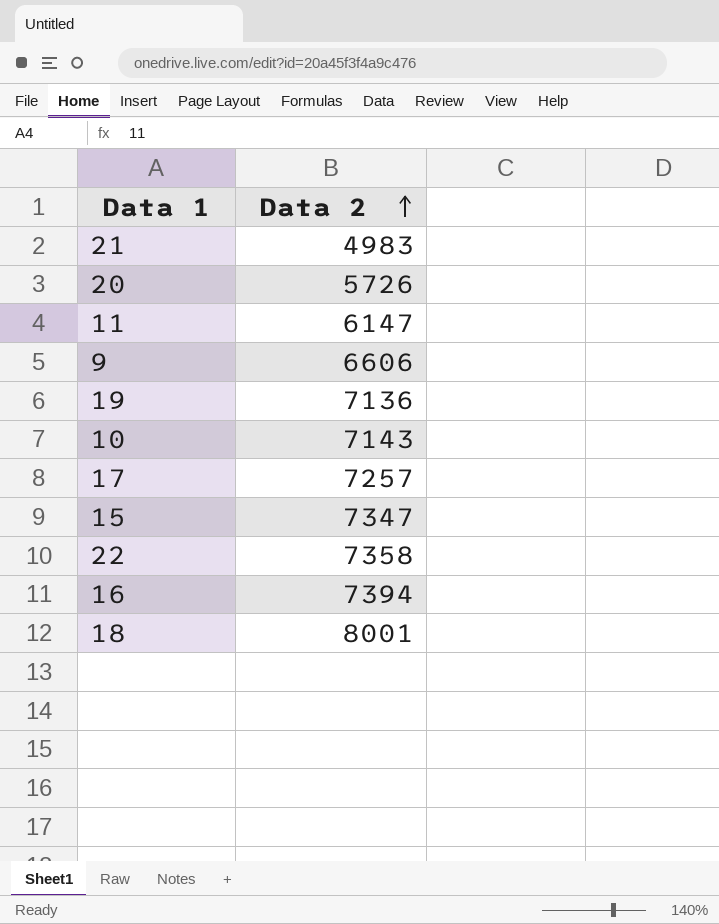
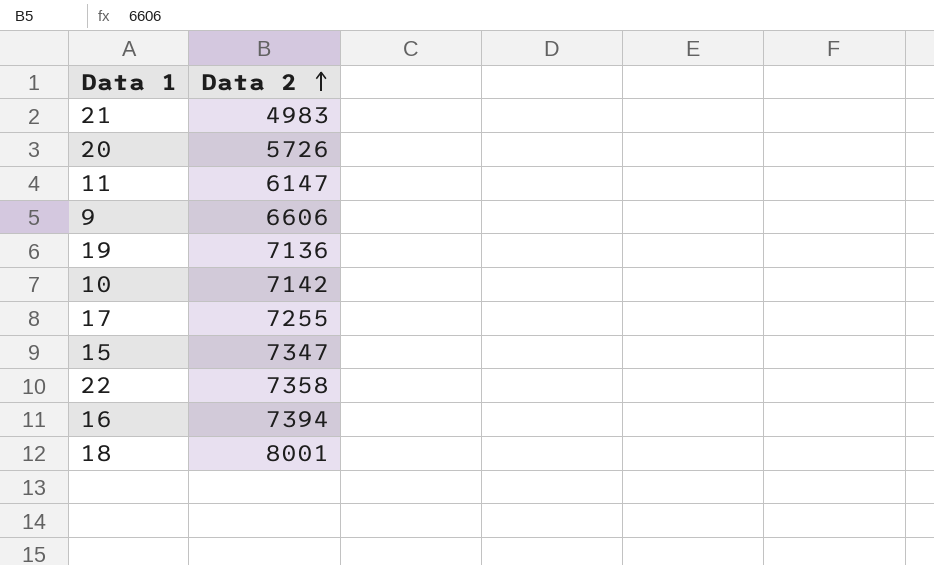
10 | Data 2: 7143 -> 7142
17 | Data 2: 7257 -> 7255

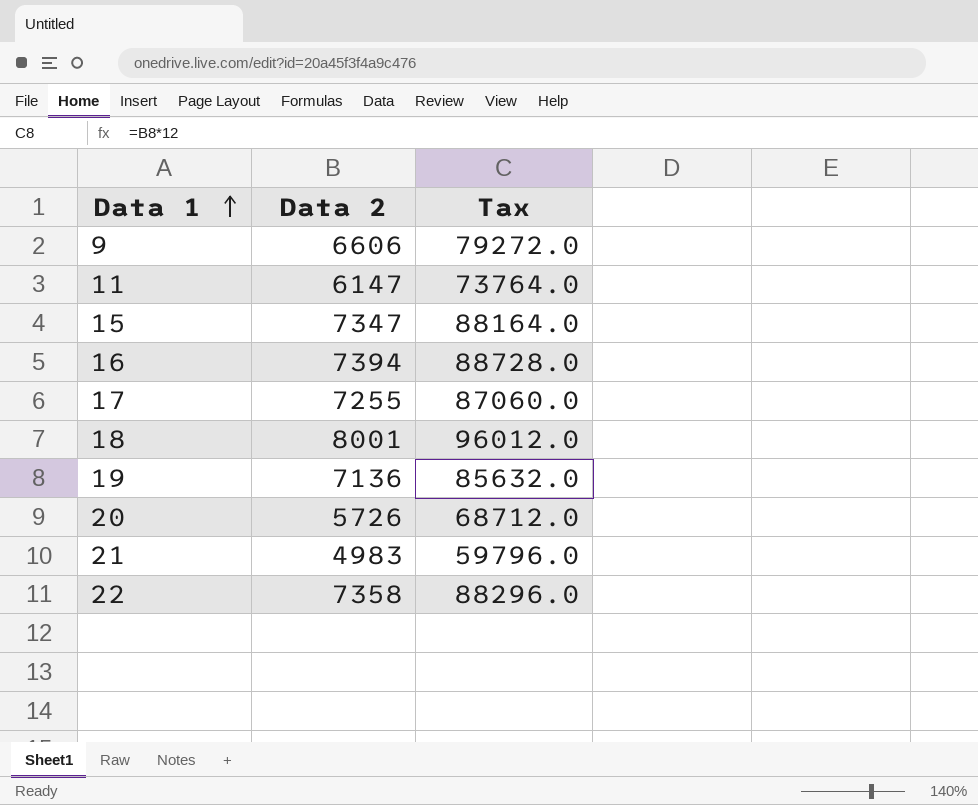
row order: Data 2 ascending -> Data 1 ascending
column Tax | formula: none -> [Data 2] * 12
row 10: 7142 -> none

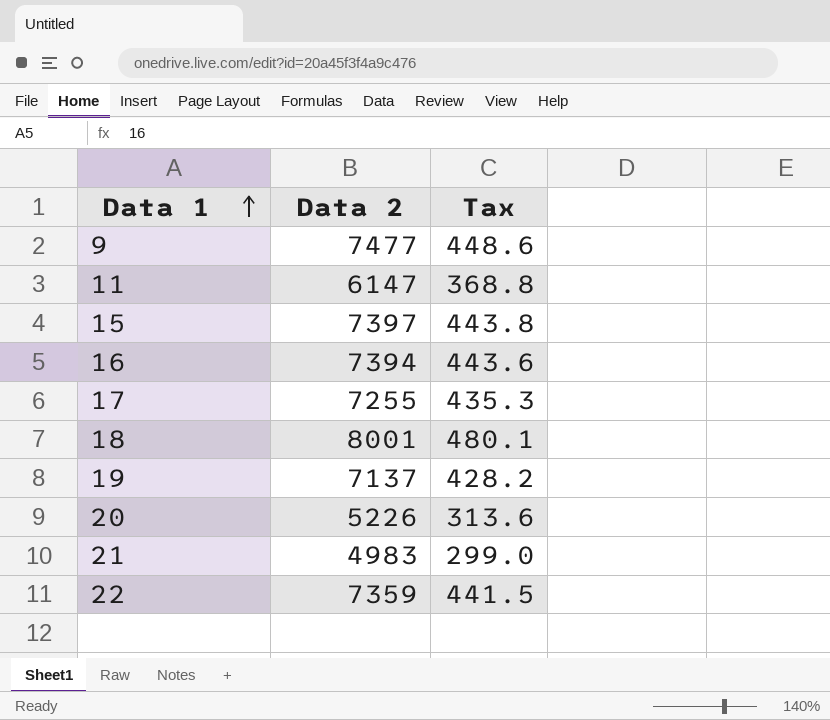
column Tax | formula: [Data 2] * 12 -> [Data 2] * 0.06
9 | Data 2: 6606 -> 7477
15 | Data 2: 7347 -> 7397
19 | Data 2: 7136 -> 7137
20 | Data 2: 5726 -> 5226
22 | Data 2: 7358 -> 7359

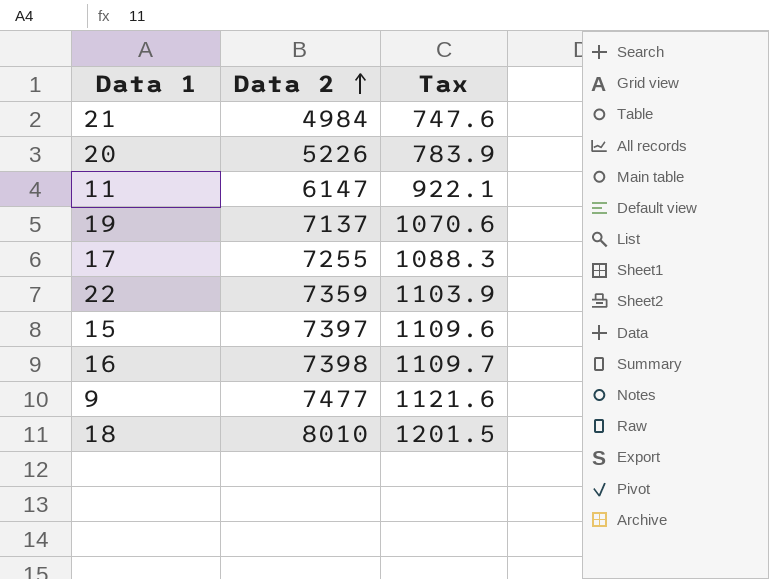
row order: Data 1 ascending -> Data 2 ascending
column Tax | formula: [Data 2] * 0.06 -> [Data 2] * 0.15
21 | Data 2: 4983 -> 4984
16 | Data 2: 7394 -> 7398
18 | Data 2: 8001 -> 8010

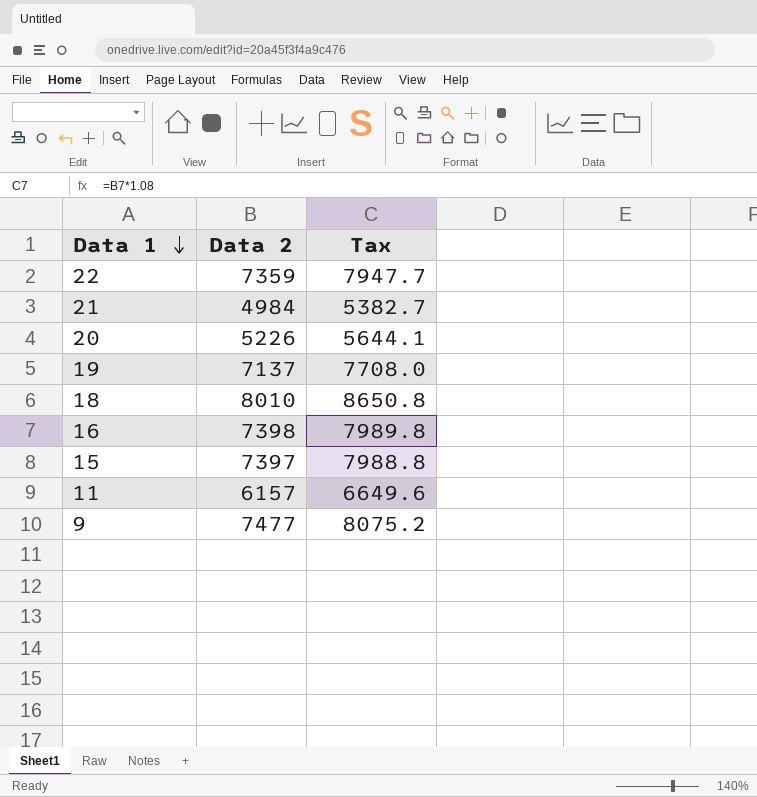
row order: Data 2 ascending -> Data 1 descending
column Tax | formula: [Data 2] * 0.15 -> [Data 2] * 1.08
row 17: 7255 | 1088.3 -> none
11 | Data 2: 6147 -> 6157

